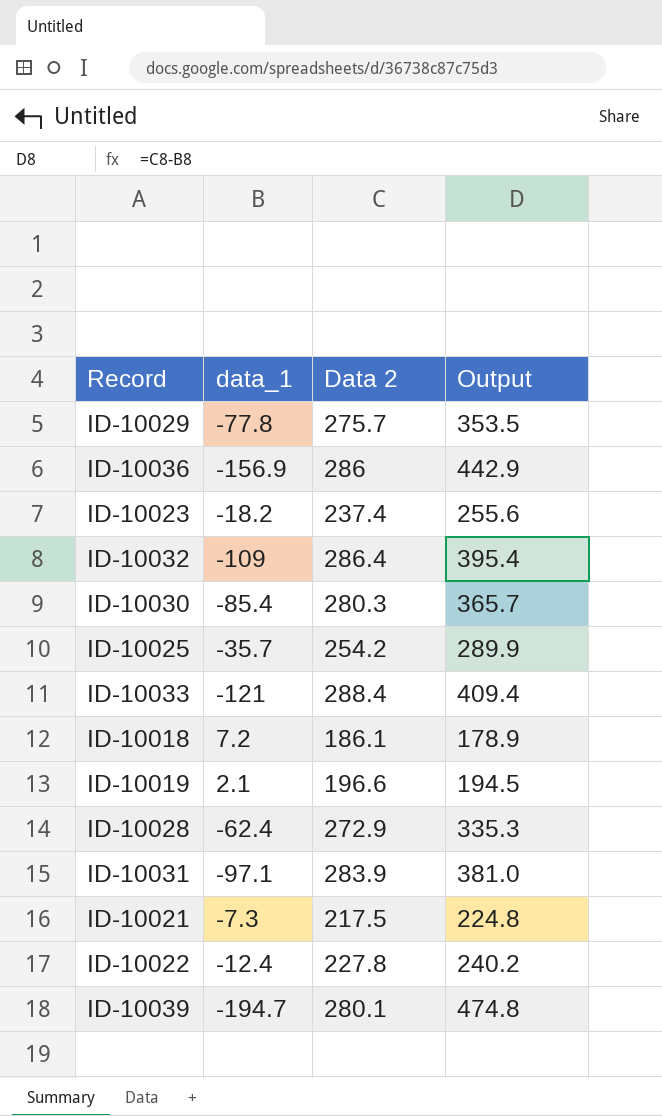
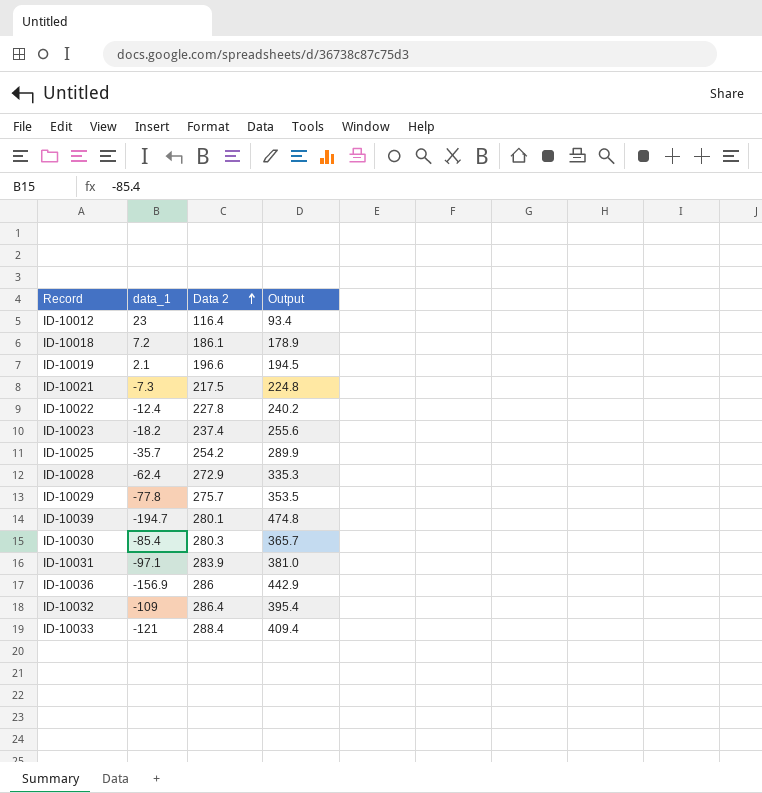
row order: none -> Data 2 ascending
row ID-10012: none -> 23 | 116.4 | 93.4

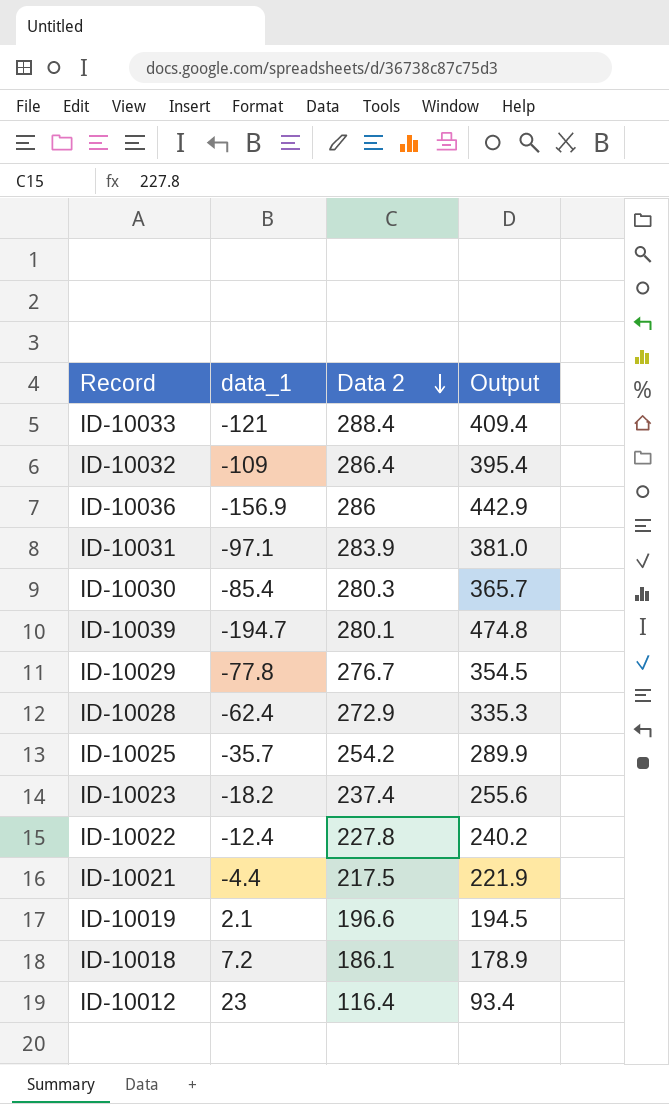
row order: Data 2 ascending -> Data 2 descending
ID-10029 | Data 2: 275.7 -> 276.7
ID-10029 | Output: 353.5 -> 354.5
ID-10021 | data_1: -7.3 -> -4.4
ID-10021 | Output: 224.8 -> 221.9

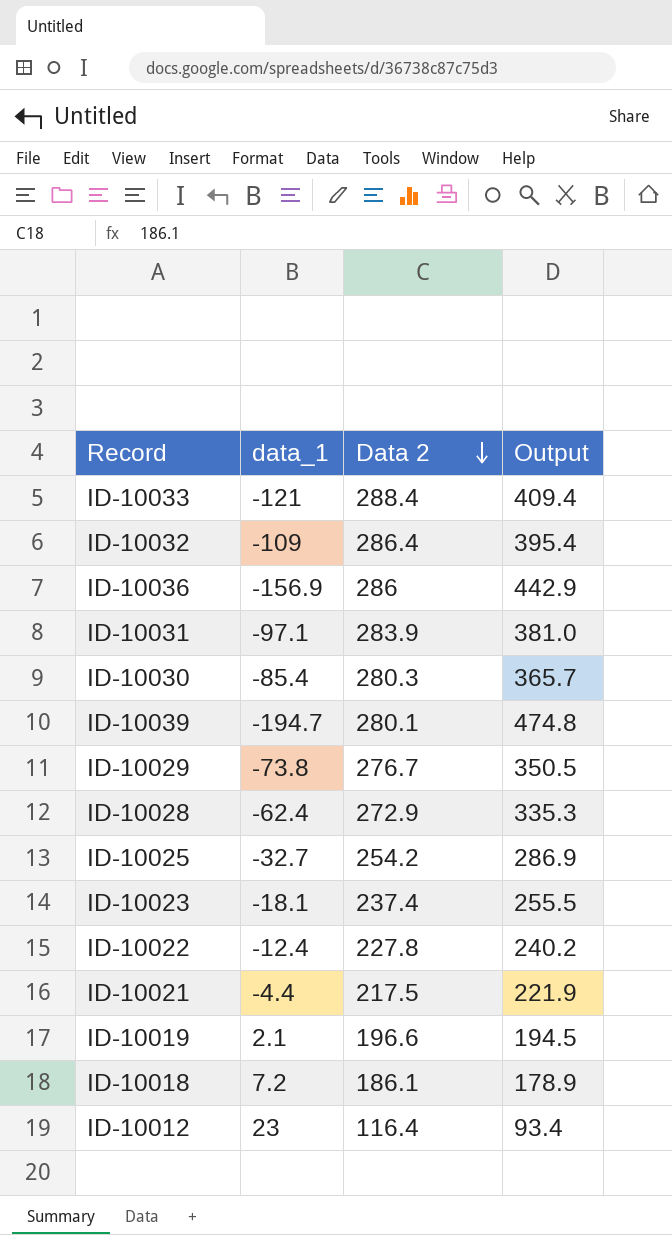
ID-10029 | data_1: -77.8 -> -73.8
ID-10029 | Output: 354.5 -> 350.5
ID-10025 | data_1: -35.7 -> -32.7
ID-10025 | Output: 289.9 -> 286.9
ID-10023 | data_1: -18.2 -> -18.1
ID-10023 | Output: 255.6 -> 255.5

